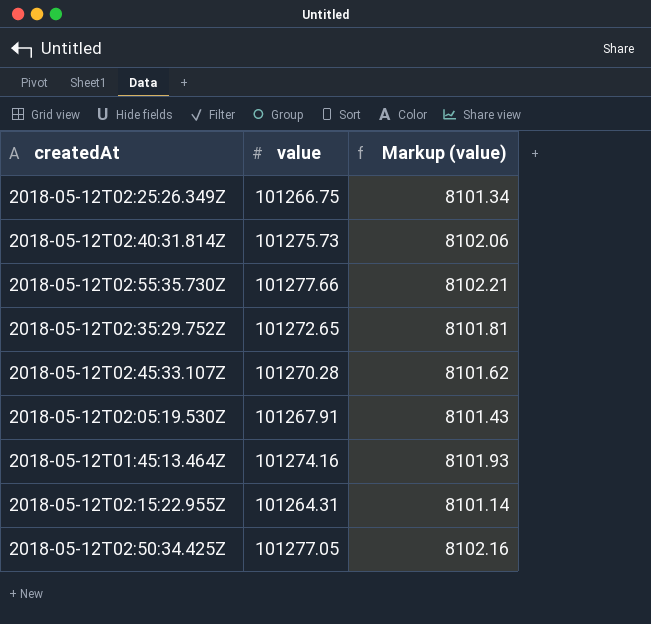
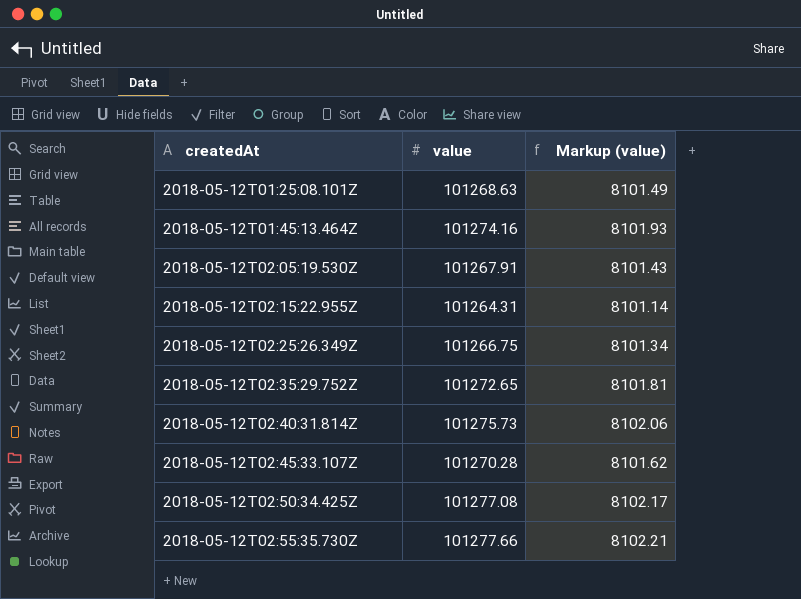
row order: none -> createdAt ascending
row 2018-05-12T01:25:08.101Z: none -> 101268.63 | 8101.49
2018-05-12T02:50:34.425Z | value: 101277.05 -> 101277.08
2018-05-12T02:50:34.425Z | Markup (value): 8102.16 -> 8102.17

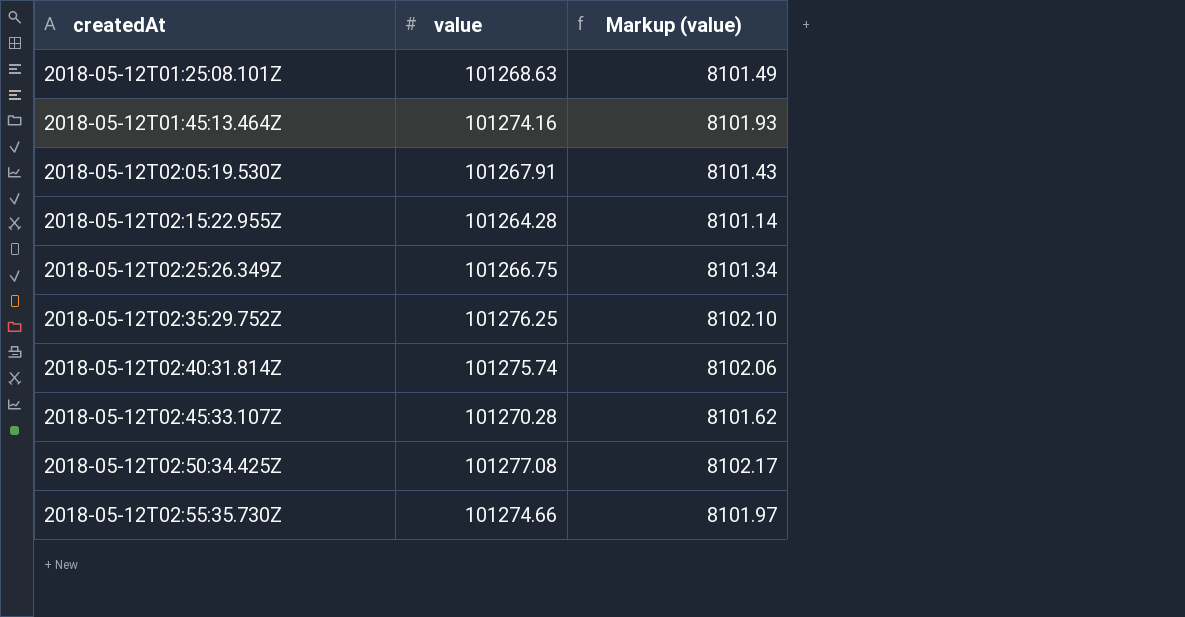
2018-05-12T02:15:22.955Z | value: 101264.31 -> 101264.28
2018-05-12T02:35:29.752Z | value: 101272.65 -> 101276.25
2018-05-12T02:35:29.752Z | Markup (value): 8101.81 -> 8102.10
2018-05-12T02:40:31.814Z | value: 101275.73 -> 101275.74
2018-05-12T02:55:35.730Z | value: 101277.66 -> 101274.66
2018-05-12T02:55:35.730Z | Markup (value): 8102.21 -> 8101.97

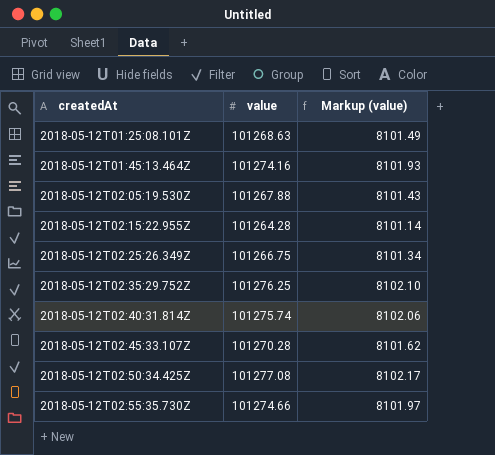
2018-05-12T02:05:19.530Z | value: 101267.91 -> 101267.88

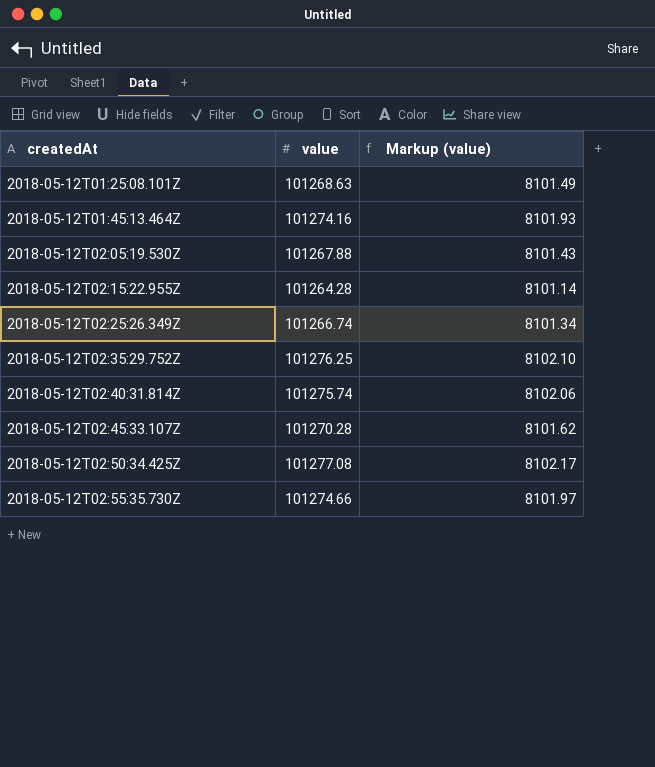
2018-05-12T02:25:26.349Z | value: 101266.75 -> 101266.74

